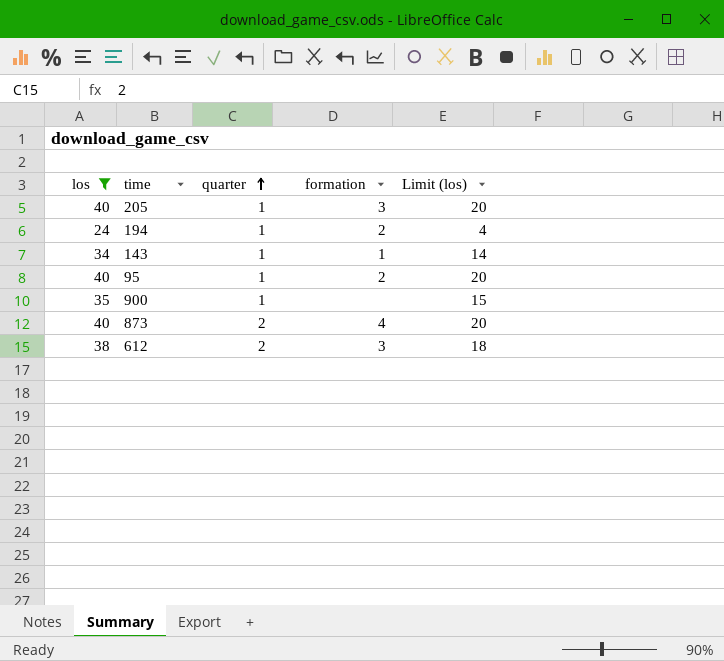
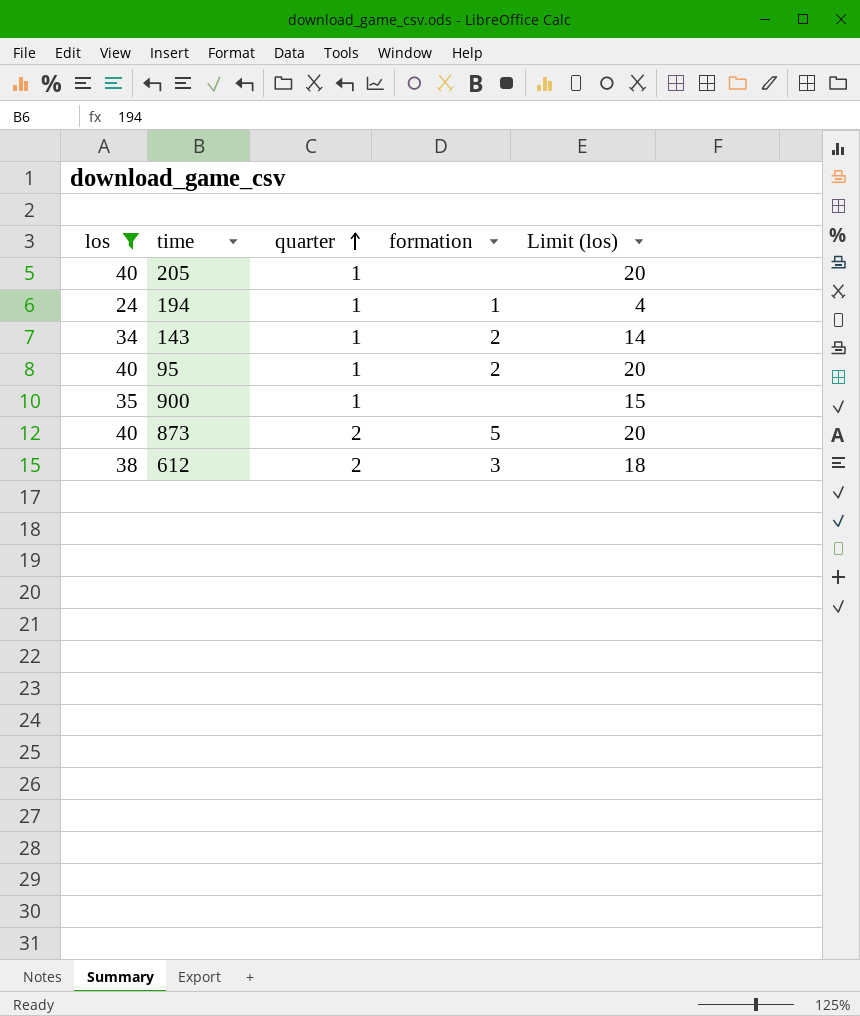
205 | formation: 3 -> none
194 | formation: 2 -> 1
143 | formation: 1 -> 2
873 | formation: 4 -> 5

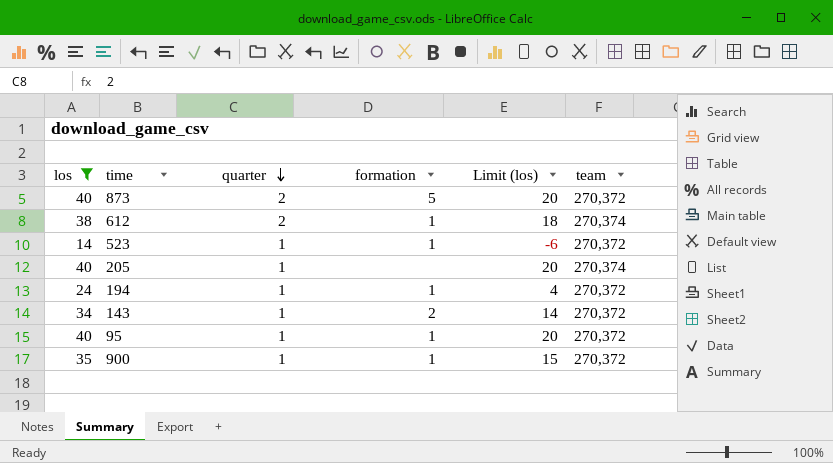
row order: quarter ascending -> quarter descending
column team | position: none -> 6
612 | formation: 3 -> 1
row 523: none -> 14 | 1 | 1 | -6 | 270,372
95 | formation: 2 -> 1
900 | formation: none -> 1

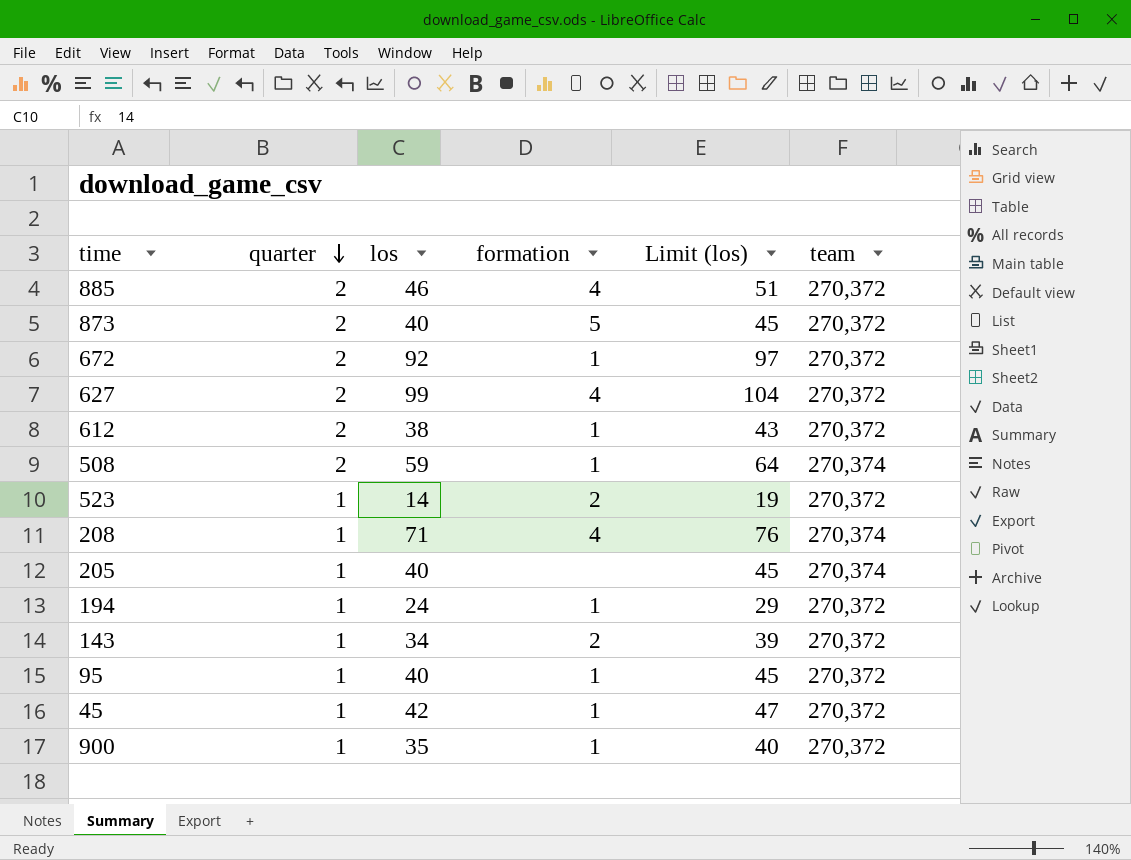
filter: los <= 40 -> none
column los | position: 1 -> 3
column Limit (los) | formula: [los] - 20 -> [los] + 5
612 | team: 270,374 -> 270,372
523 | formation: 1 -> 2

